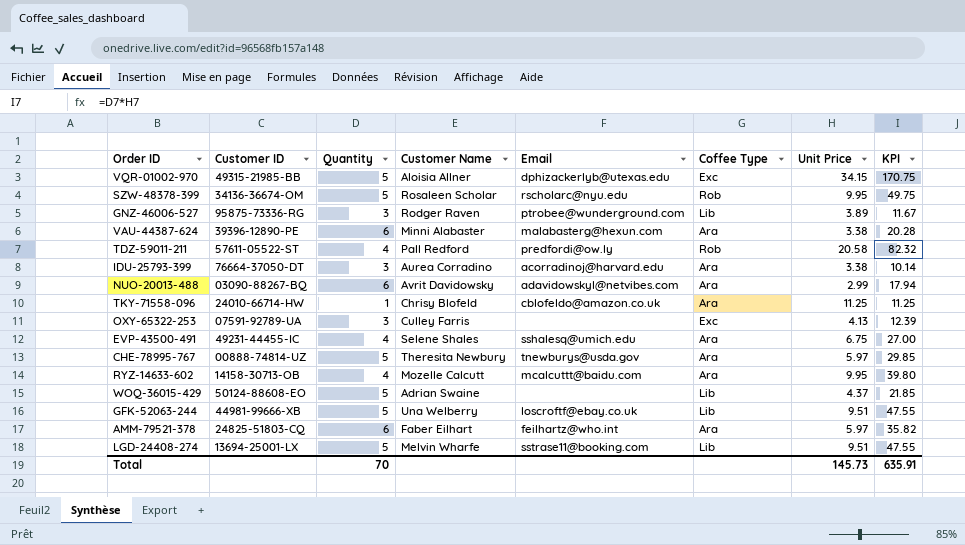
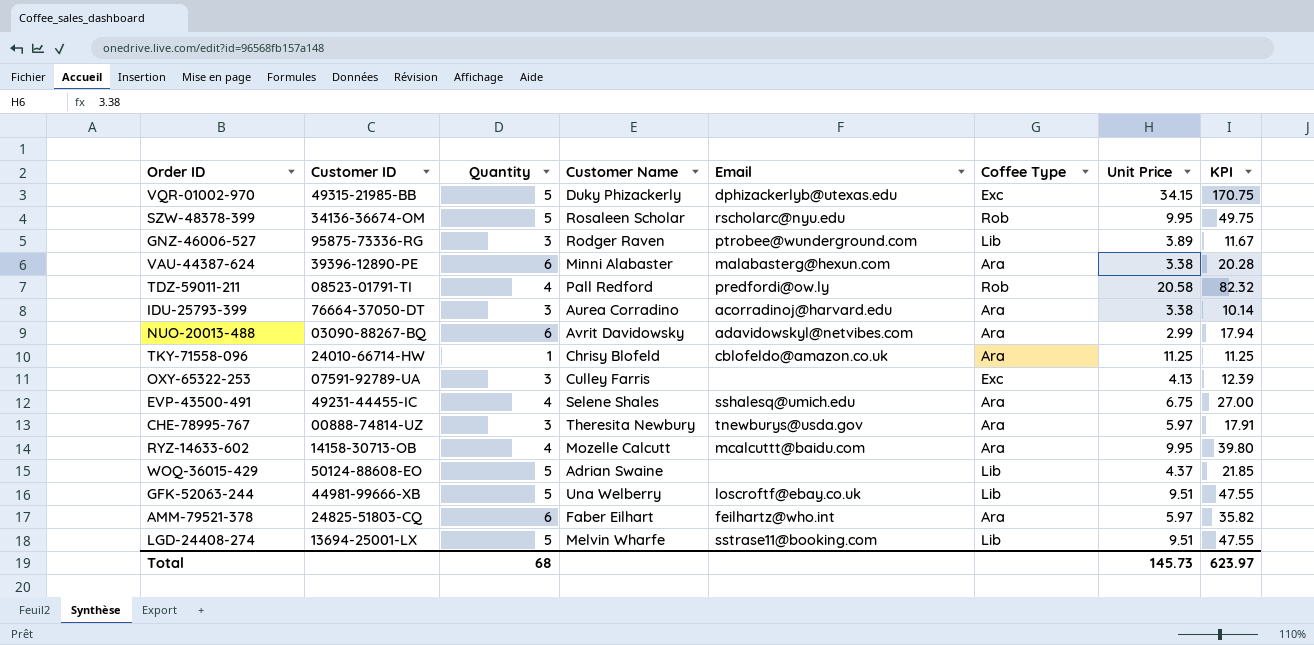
VQR-01002-970 | Customer Name: Aloisia Allner -> Duky Phizackerly
TDZ-59011-211 | Customer ID: 57611-05522-ST -> 08523-01791-TI
CHE-78995-767 | Quantity: 5 -> 3
CHE-78995-767 | KPI: 29.85 -> 17.91
Total | Quantity: 70 -> 68
Total | KPI: 635.91 -> 623.97

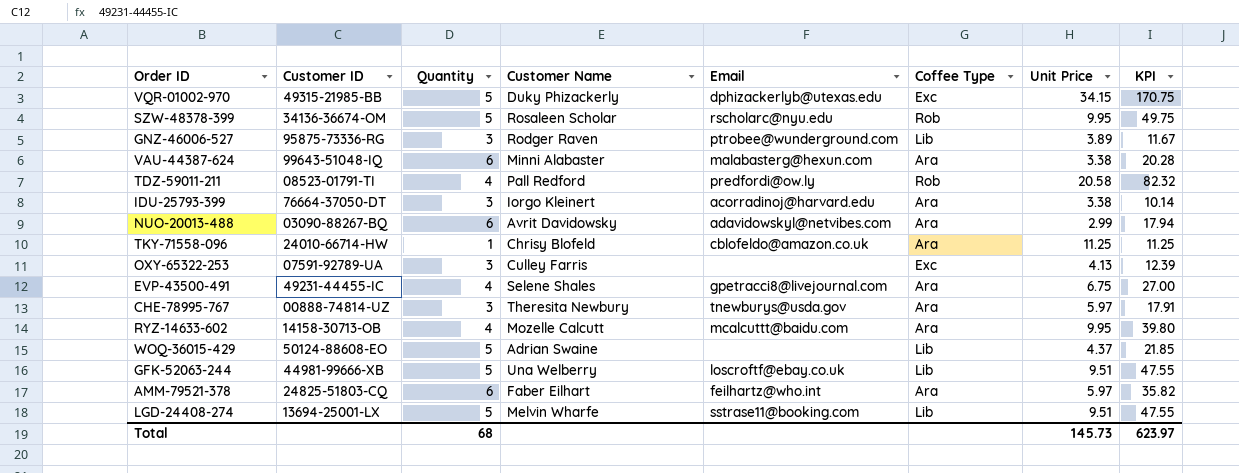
VAU-44387-624 | Customer ID: 39396-12890-PE -> 99643-51048-IQ
IDU-25793-399 | Customer Name: Aurea Corradino -> Iorgo Kleinert
EVP-43500-491 | Email: sshalesq@umich.edu -> gpetracci8@livejournal.com

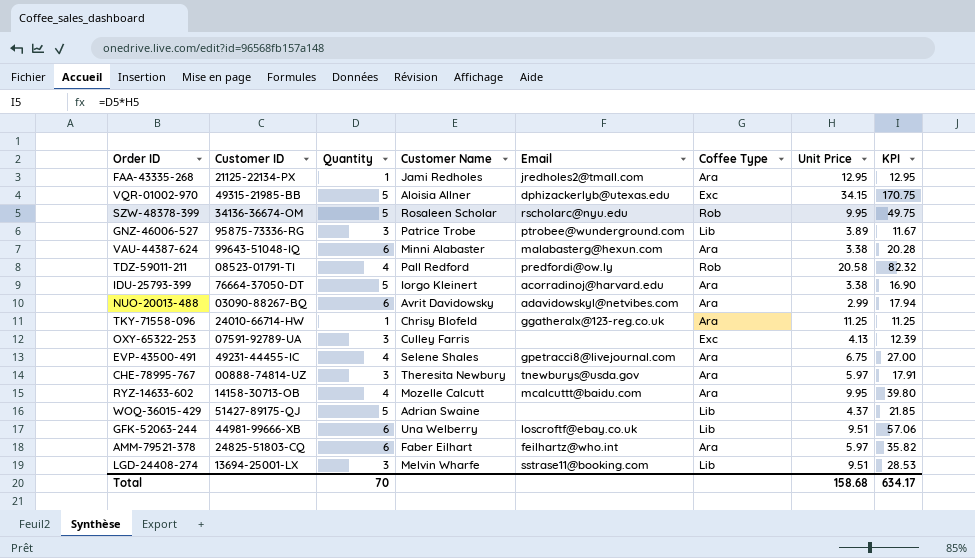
row FAA-43335-268: none -> 21125-22134-PX | 1 | Jami Redholes | jredholes2@tmall.com | Ara | 12.95 | 12.95
VQR-01002-970 | Customer Name: Duky Phizackerly -> Aloisia Allner
GNZ-46006-527 | Customer Name: Rodger Raven -> Patrice Trobe
IDU-25793-399 | Quantity: 3 -> 5
IDU-25793-399 | KPI: 10.14 -> 16.90
TKY-71558-096 | Email: cblofeldo@amazon.co.uk -> ggatheralx@123-reg.co.uk
WOQ-36015-429 | Customer ID: 50124-88608-EO -> 51427-89175-QJ
GFK-52063-244 | Quantity: 5 -> 6
GFK-52063-244 | KPI: 47.55 -> 57.06
LGD-24408-274 | Quantity: 5 -> 3
LGD-24408-274 | KPI: 47.55 -> 28.53
Total | Quantity: 68 -> 70
Total | Unit Price: 145.73 -> 158.68
Total | KPI: 623.97 -> 634.17

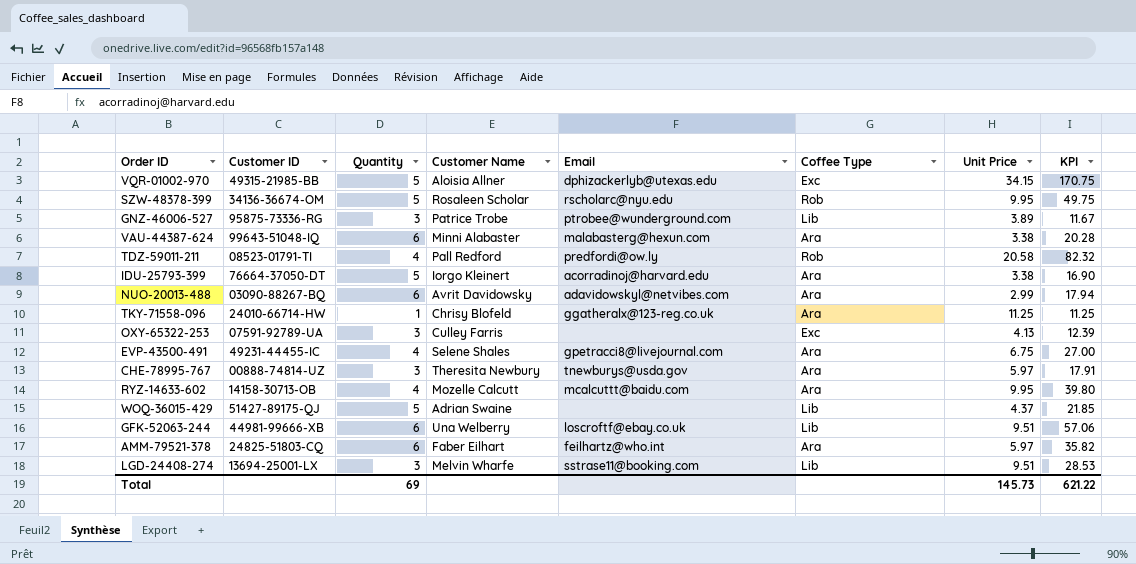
row FAA-43335-268: 21125-22134-PX | 1 | Jami Redholes | jredholes2@tmall.com | Ara | 12.95 | 12.95 -> none
Total | Quantity: 70 -> 69
Total | Unit Price: 158.68 -> 145.73
Total | KPI: 634.17 -> 621.22

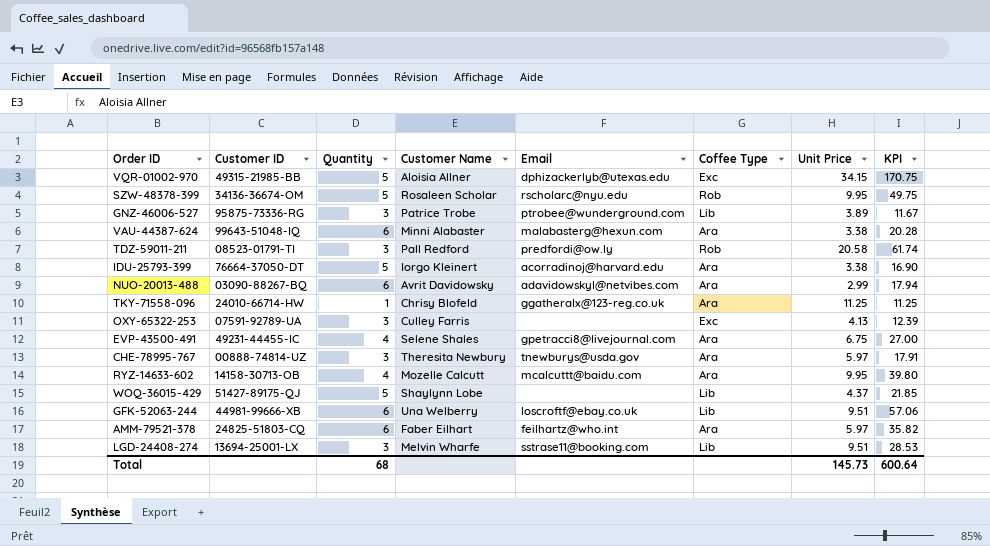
TDZ-59011-211 | Quantity: 4 -> 3
TDZ-59011-211 | KPI: 82.32 -> 61.74
WOQ-36015-429 | Customer Name: Adrian Swaine -> Shaylynn Lobe
Total | Quantity: 69 -> 68
Total | KPI: 621.22 -> 600.64

